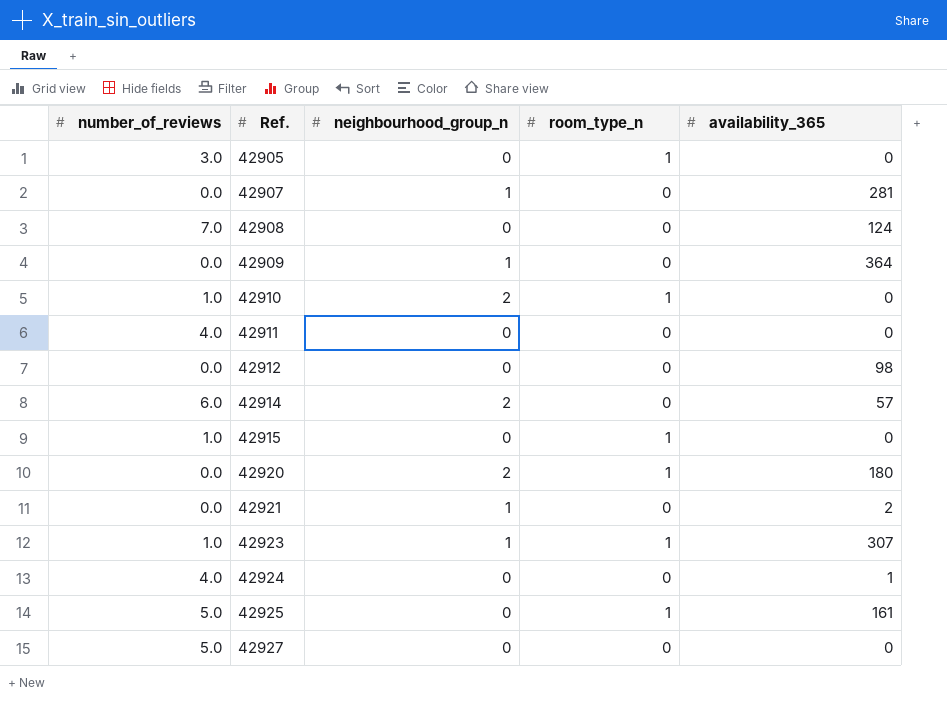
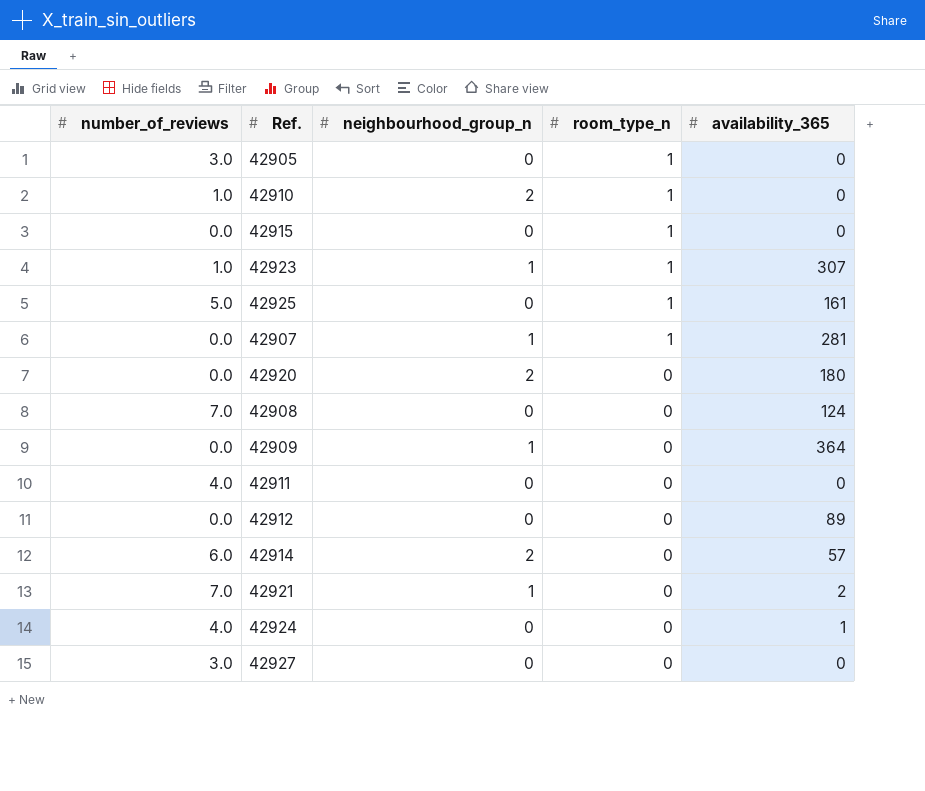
row order: Ref. ascending -> room_type_n descending
42915 | number_of_reviews: 1.0 -> 0.0
42907 | room_type_n: 0 -> 1
42920 | room_type_n: 1 -> 0
42912 | availability_365: 98 -> 89
42921 | number_of_reviews: 0.0 -> 7.0
42927 | number_of_reviews: 5.0 -> 3.0

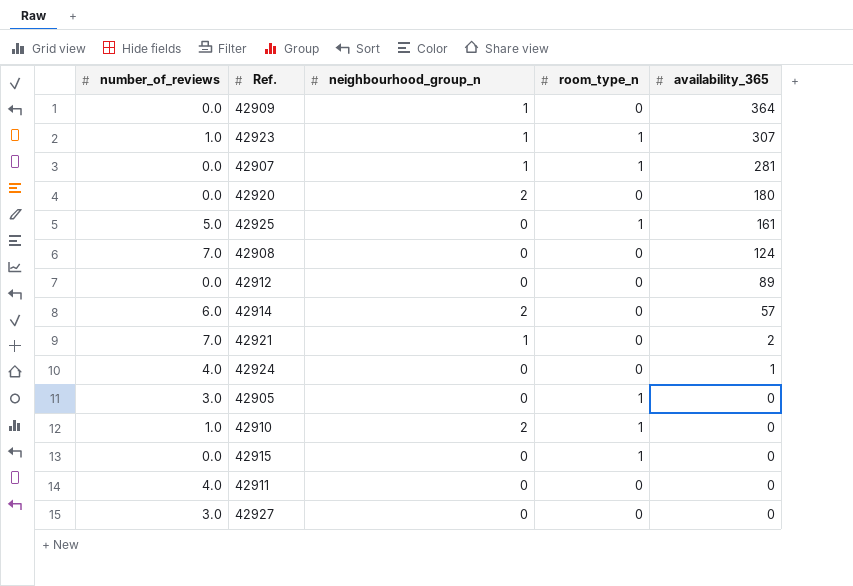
row order: room_type_n descending -> availability_365 descending

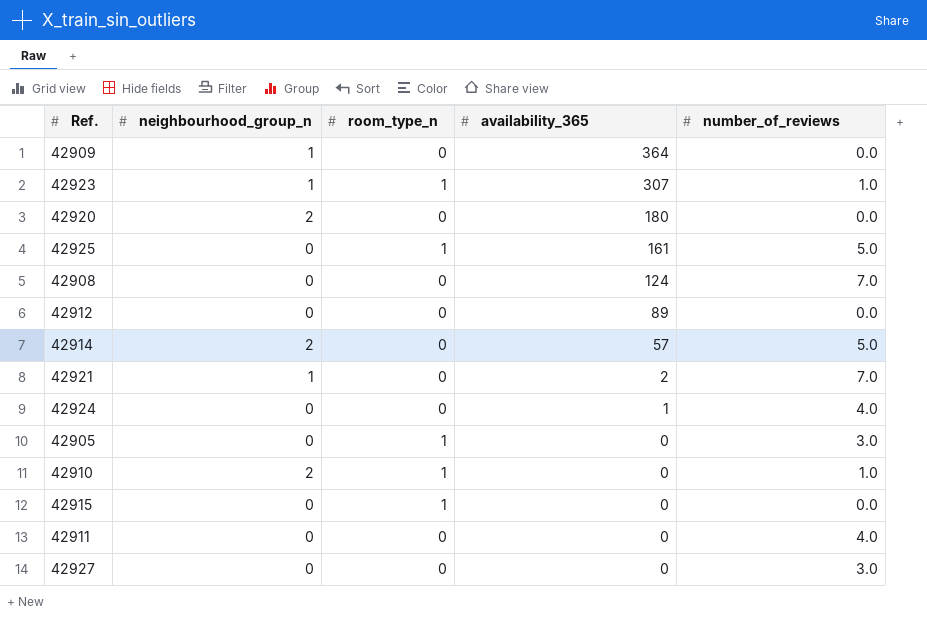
column number_of_reviews | position: 1 -> 5
row 42907: 0.0 | 1 | 1 | 281 -> none
42914 | number_of_reviews: 6.0 -> 5.0

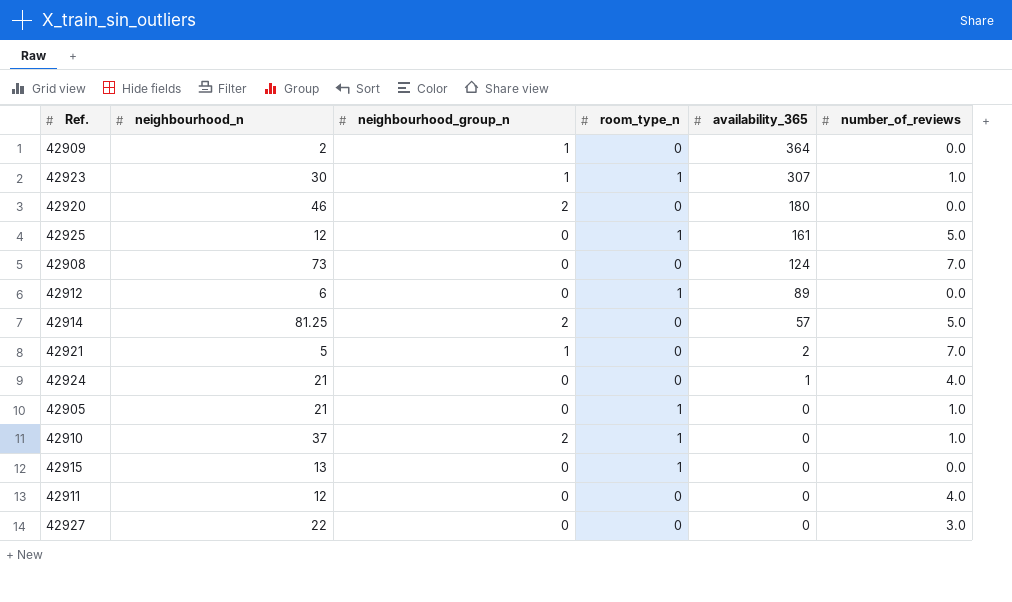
column neighbourhood_n | position: none -> 2
42912 | room_type_n: 0 -> 1
42905 | number_of_reviews: 3.0 -> 1.0

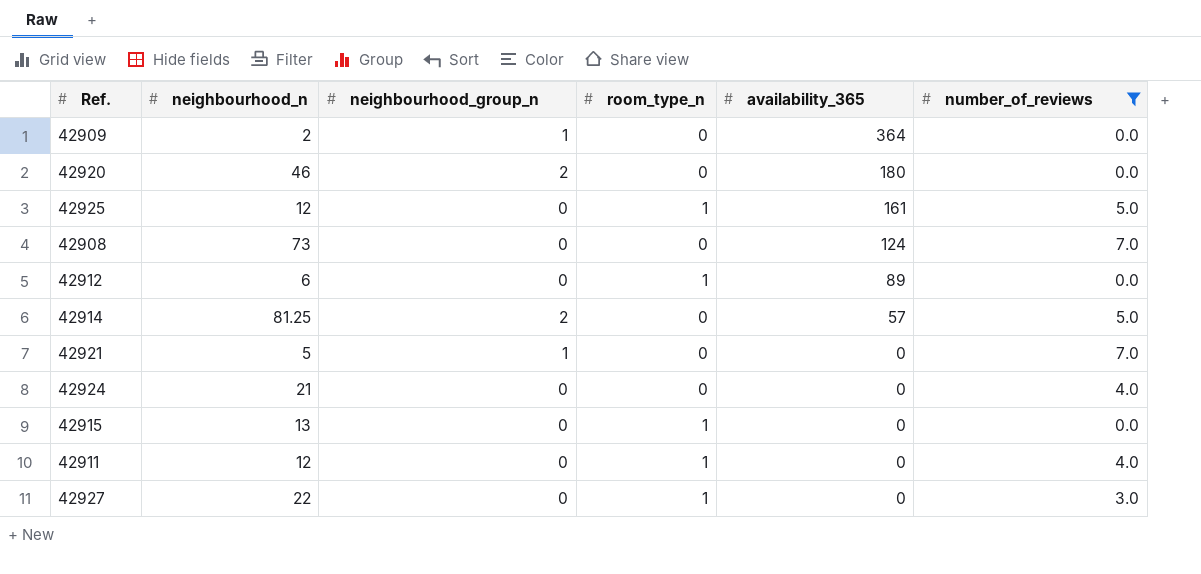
filter: none -> number_of_reviews != 1.0
42921 | availability_365: 2 -> 0
42924 | availability_365: 1 -> 0
42911 | room_type_n: 0 -> 1
42927 | room_type_n: 0 -> 1

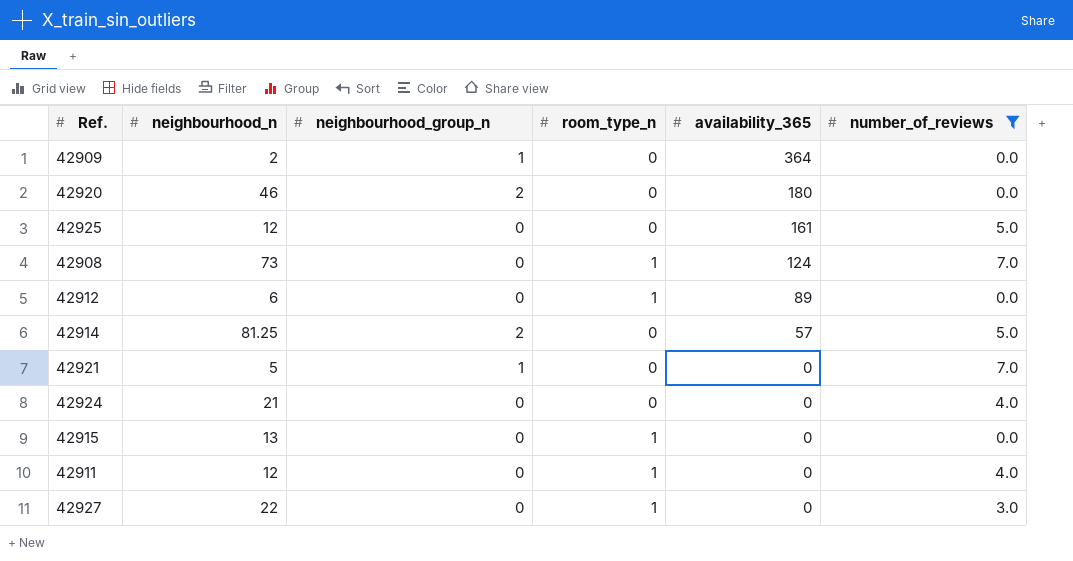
42925 | room_type_n: 1 -> 0
42908 | room_type_n: 0 -> 1

